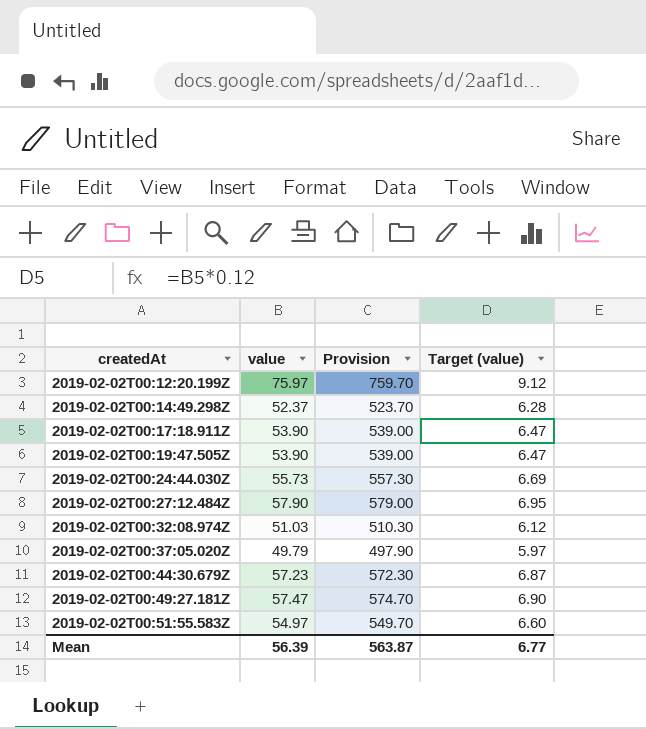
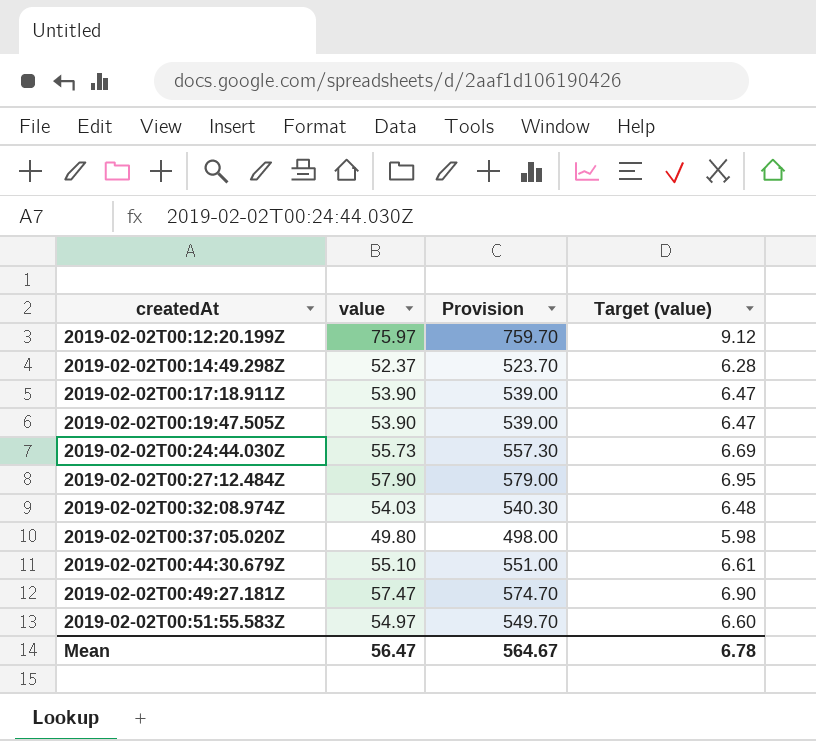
2019-02-02T00:32:08.974Z | value: 51.03 -> 54.03
2019-02-02T00:32:08.974Z | Provision: 510.30 -> 540.30
2019-02-02T00:32:08.974Z | Target (value): 6.12 -> 6.48
2019-02-02T00:37:05.020Z | value: 49.79 -> 49.80
2019-02-02T00:37:05.020Z | Provision: 497.90 -> 498.00
2019-02-02T00:37:05.020Z | Target (value): 5.97 -> 5.98
2019-02-02T00:44:30.679Z | value: 57.23 -> 55.10
2019-02-02T00:44:30.679Z | Provision: 572.30 -> 551.00
2019-02-02T00:44:30.679Z | Target (value): 6.87 -> 6.61
Mean | value: 56.39 -> 56.47
Mean | Provision: 563.87 -> 564.67
Mean | Target (value): 6.77 -> 6.78

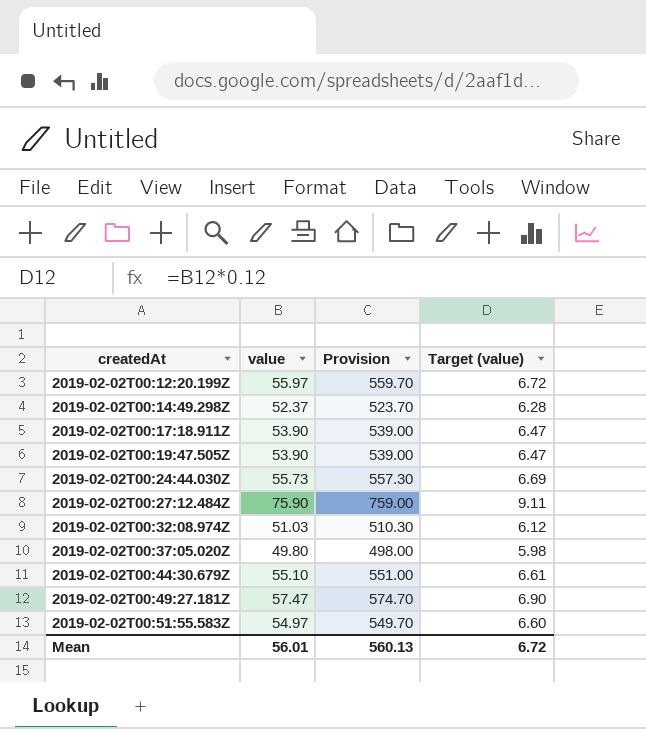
2019-02-02T00:12:20.199Z | value: 75.97 -> 55.97
2019-02-02T00:12:20.199Z | Provision: 759.70 -> 559.70
2019-02-02T00:12:20.199Z | Target (value): 9.12 -> 6.72
2019-02-02T00:27:12.484Z | value: 57.90 -> 75.90
2019-02-02T00:27:12.484Z | Provision: 579.00 -> 759.00
2019-02-02T00:27:12.484Z | Target (value): 6.95 -> 9.11
2019-02-02T00:32:08.974Z | value: 54.03 -> 51.03
2019-02-02T00:32:08.974Z | Provision: 540.30 -> 510.30
2019-02-02T00:32:08.974Z | Target (value): 6.48 -> 6.12
Mean | value: 56.47 -> 56.01
Mean | Provision: 564.67 -> 560.13
Mean | Target (value): 6.78 -> 6.72

